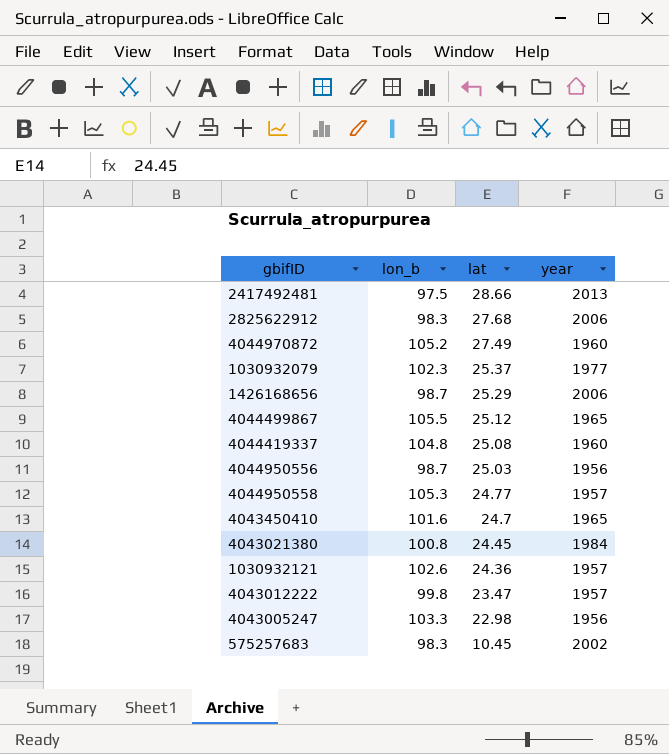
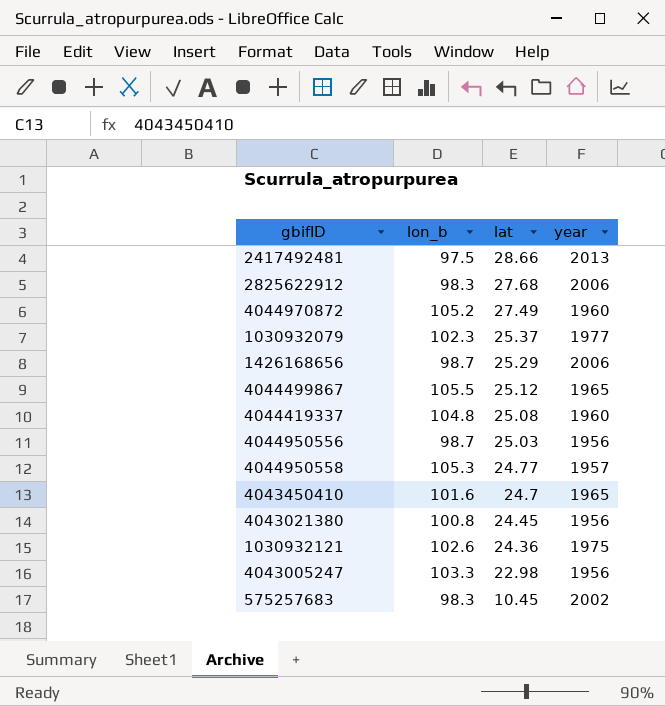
row 4043012222: 99.8 | 23.47 | 1957 -> none
4043021380 | year: 1984 -> 1956
1030932121 | year: 1957 -> 1975

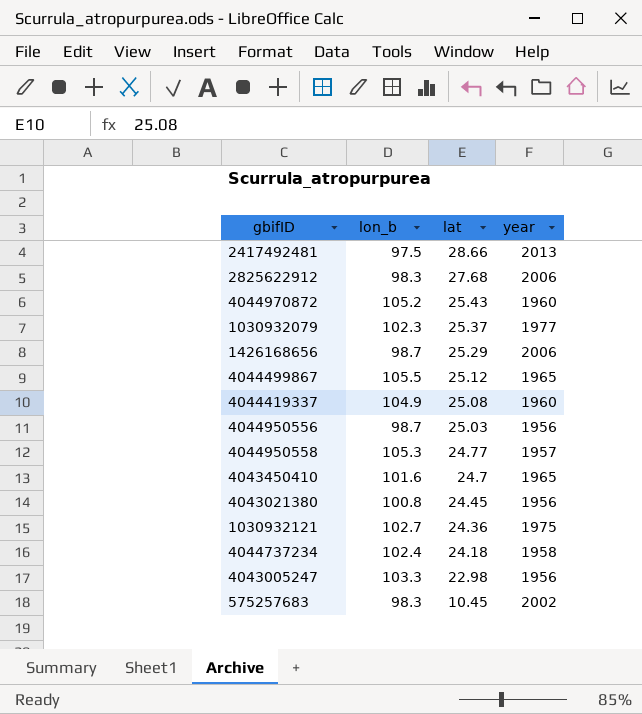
4044970872 | lat: 27.49 -> 25.43
4044419337 | lon_b: 104.8 -> 104.9
1030932121 | lon_b: 102.6 -> 102.7
row 4044737234: none -> 102.4 | 24.18 | 1958

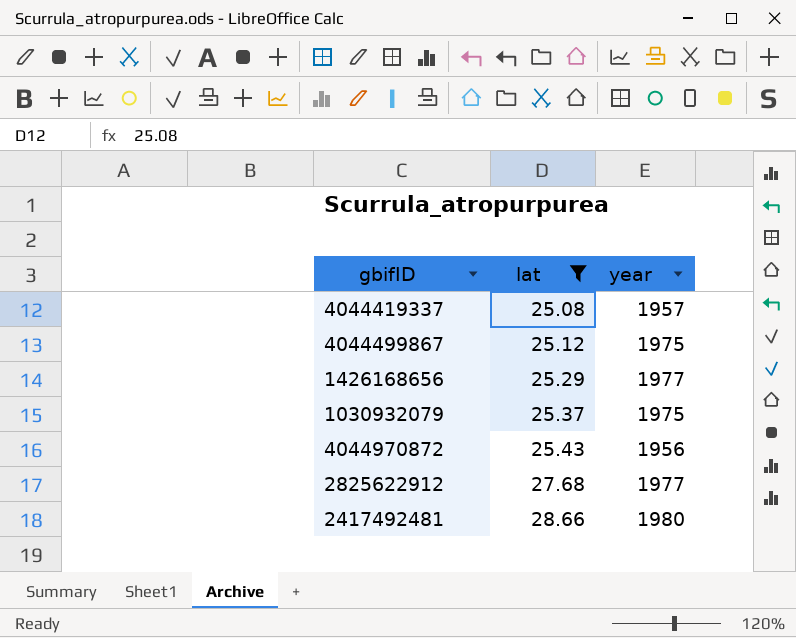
filter: none -> lat >= 25.08
row order: lat descending -> lat ascending
column lon_b | position: 2 -> none
4044419337 | year: 1960 -> 1957
4044499867 | year: 1965 -> 1975
1426168656 | year: 2006 -> 1977
1030932079 | year: 1977 -> 1975
4044970872 | year: 1960 -> 1956
2825622912 | year: 2006 -> 1977
2417492481 | year: 2013 -> 1980

